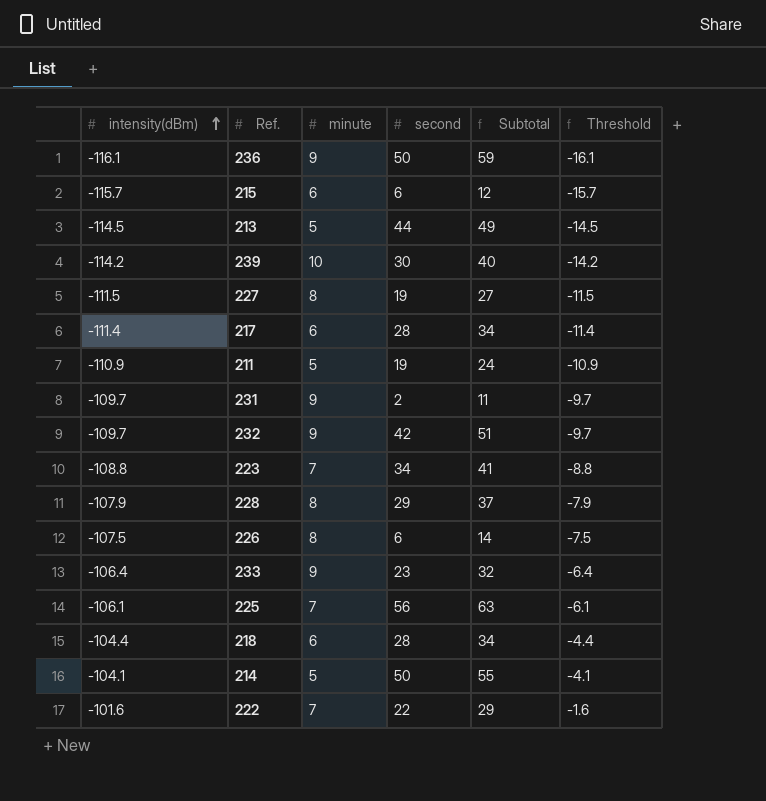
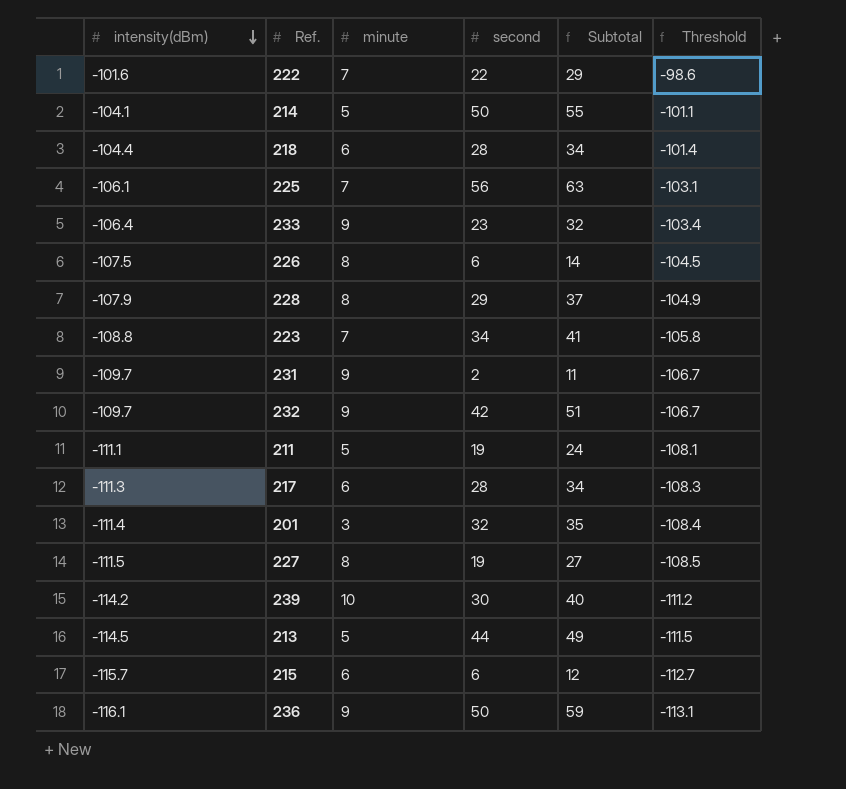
row order: intensity(dBm) ascending -> intensity(dBm) descending
column Threshold | formula: [intensity(dBm)] + 100 -> [intensity(dBm)] + 3
211 | intensity(dBm): -110.9 -> -111.1
217 | intensity(dBm): -111.4 -> -111.3
row 201: none -> -111.4 | 3 | 32 | 35 | -108.4

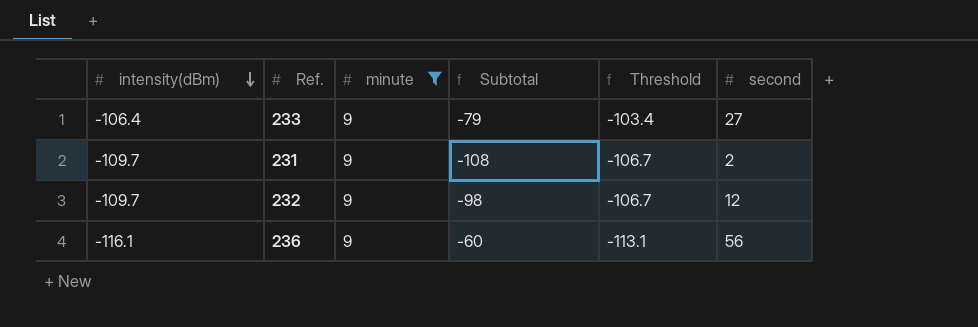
filter: none -> minute = 9
column Subtotal | formula: [minute] + [second] -> [intensity(dBm)] + [second]
column second | position: 4 -> 6
233 | second: 23 -> 27
232 | second: 42 -> 12
236 | second: 50 -> 56

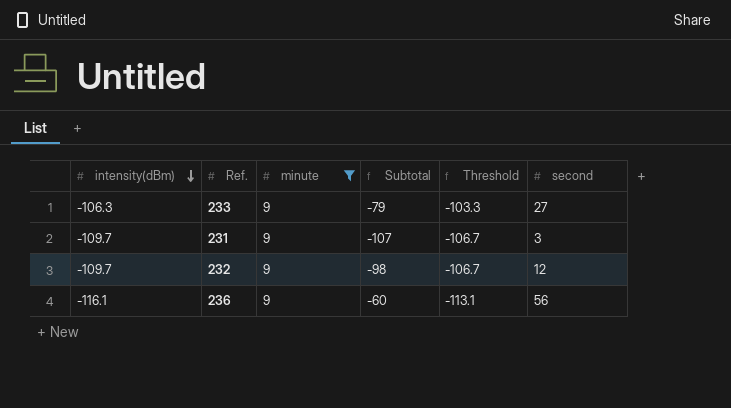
233 | intensity(dBm): -106.4 -> -106.3
233 | Threshold: -103.4 -> -103.3
231 | Subtotal: -108 -> -107
231 | second: 2 -> 3

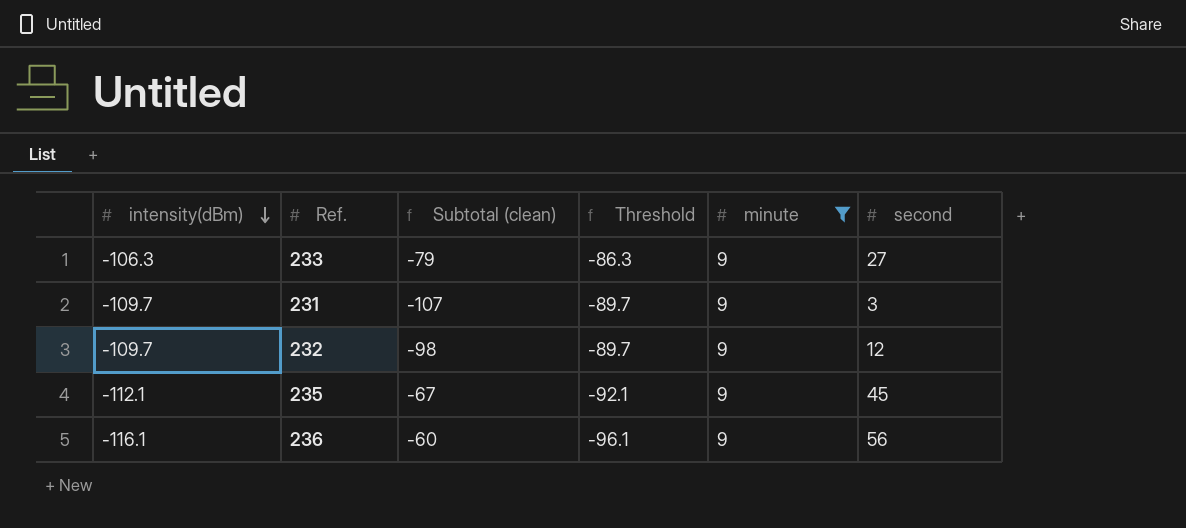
column name: Subtotal -> Subtotal (clean)
column Threshold | formula: [intensity(dBm)] + 3 -> [intensity(dBm)] + 20
column minute | position: 3 -> 5
row 235: none -> -112.1 | -67 | -92.1 | 9 | 45

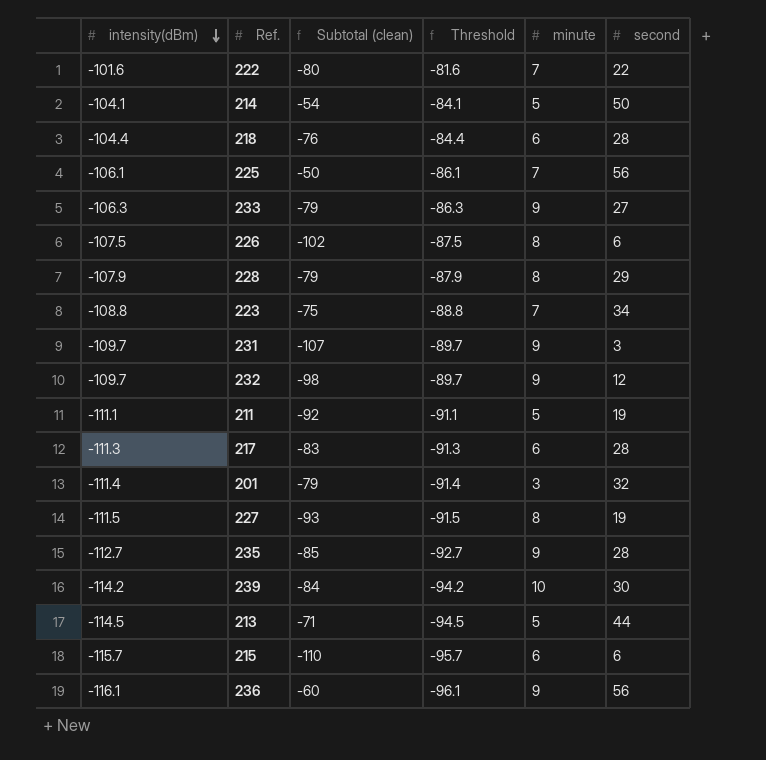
filter: minute = 9 -> none
235 | intensity(dBm): -112.1 -> -112.7
235 | Subtotal (clean): -67 -> -85
235 | Threshold: -92.1 -> -92.7
235 | second: 45 -> 28

